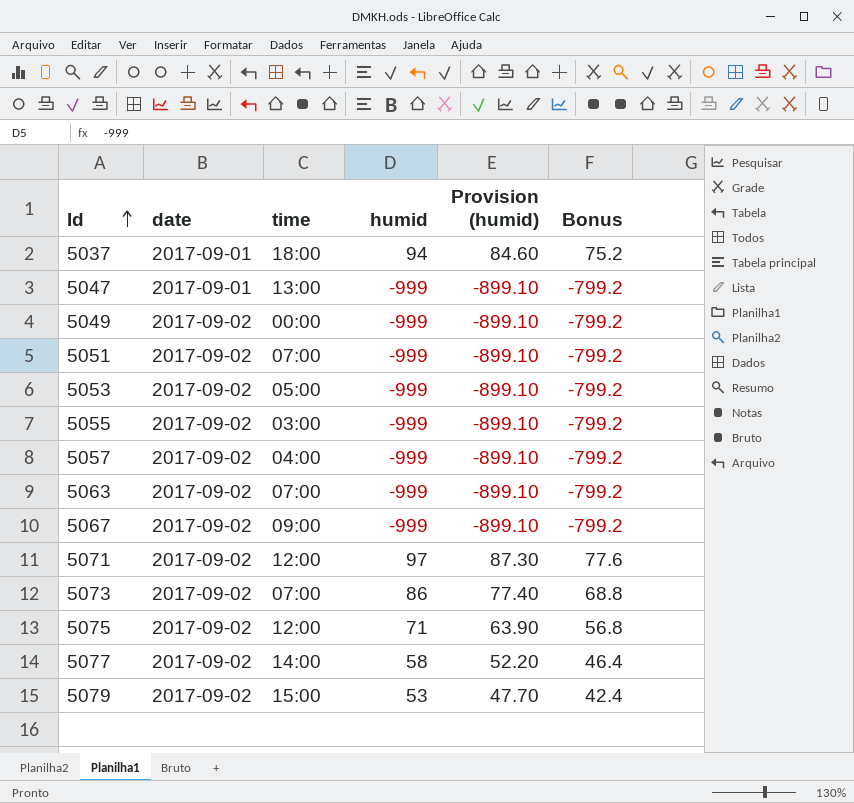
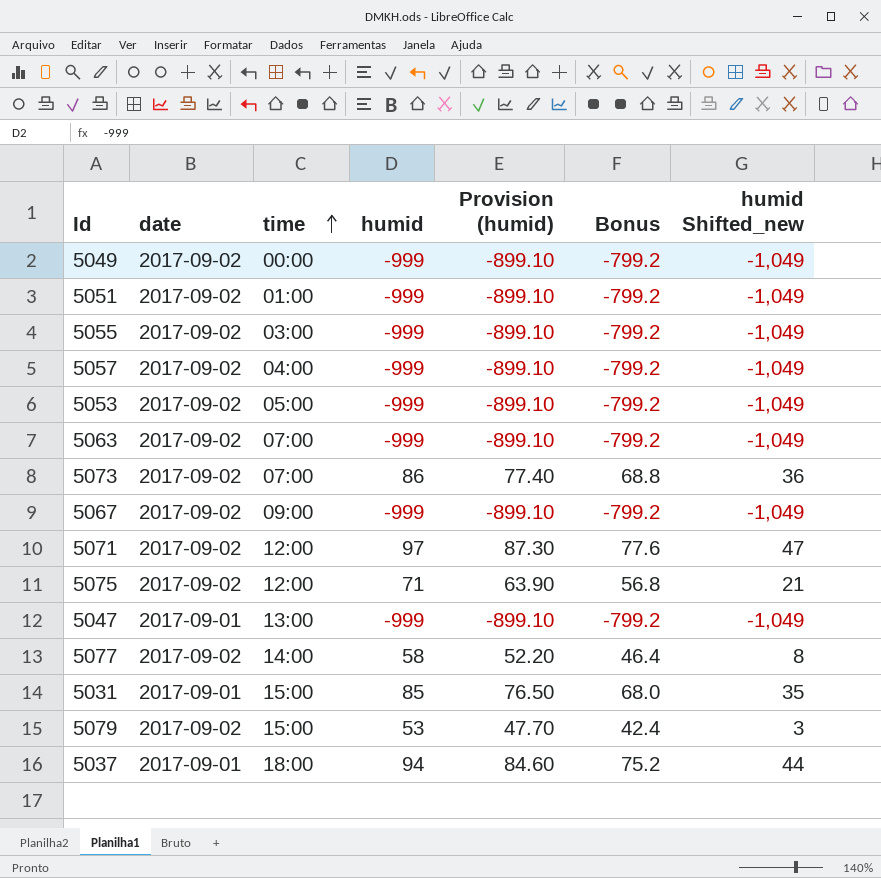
row order: Id ascending -> time ascending
column humid Shifted_new | formula: none -> [humid] - 50
5051 | time: 07:00 -> 01:00
row 5031: none -> 2017-09-01 | 15:00 | 85 | 76.50 | 68.0 | 35

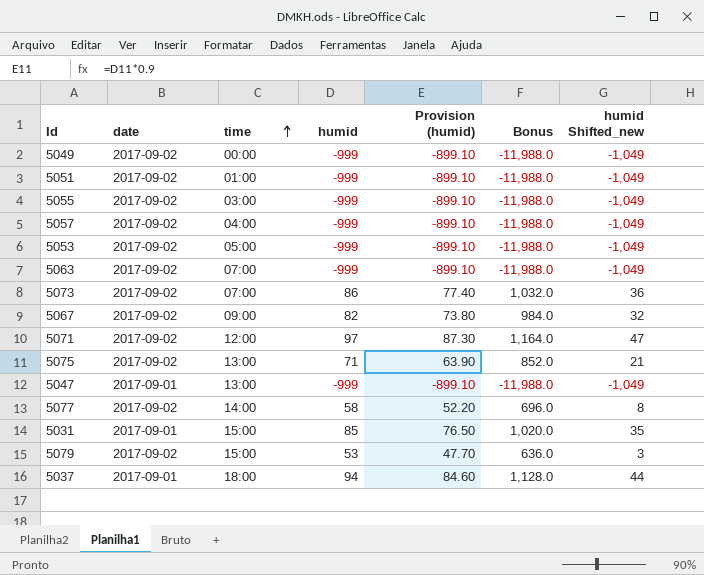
column Bonus | formula: [humid] * 0.8 -> [humid] * 12
5067 | humid: -999 -> 82
5067 | Provision (humid): -899.10 -> 73.80
5067 | humid Shifted_new: -1,049 -> 32
5075 | time: 12:00 -> 13:00

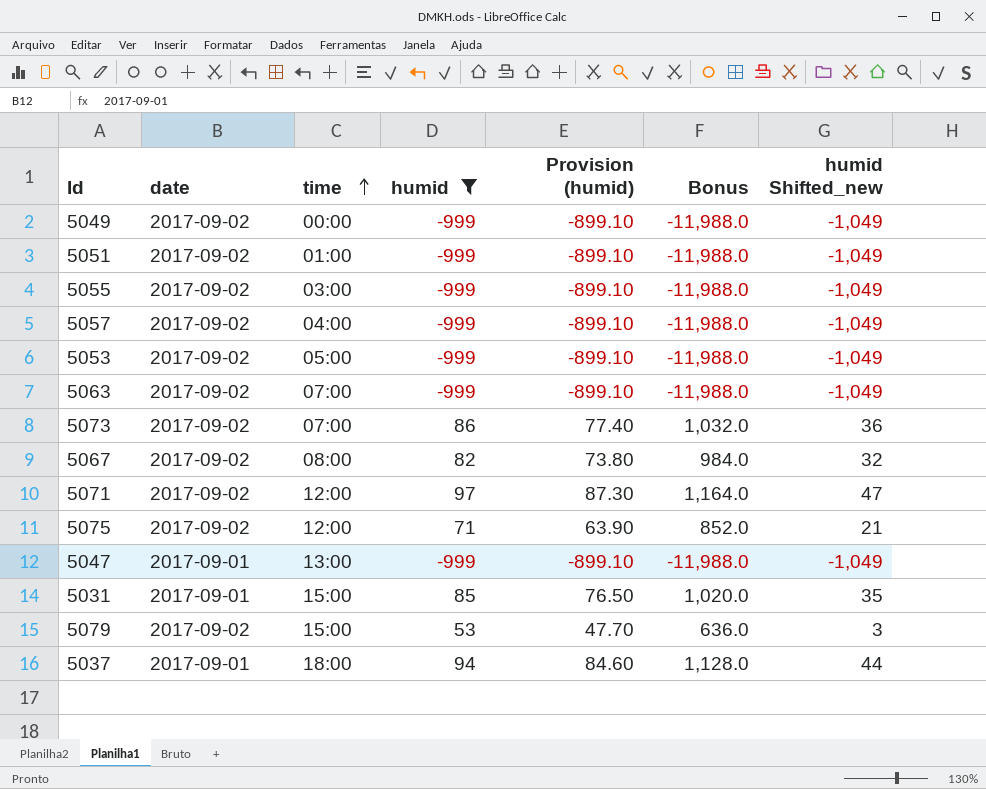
filter: none -> humid != 58
5067 | time: 09:00 -> 08:00
5075 | time: 13:00 -> 12:00

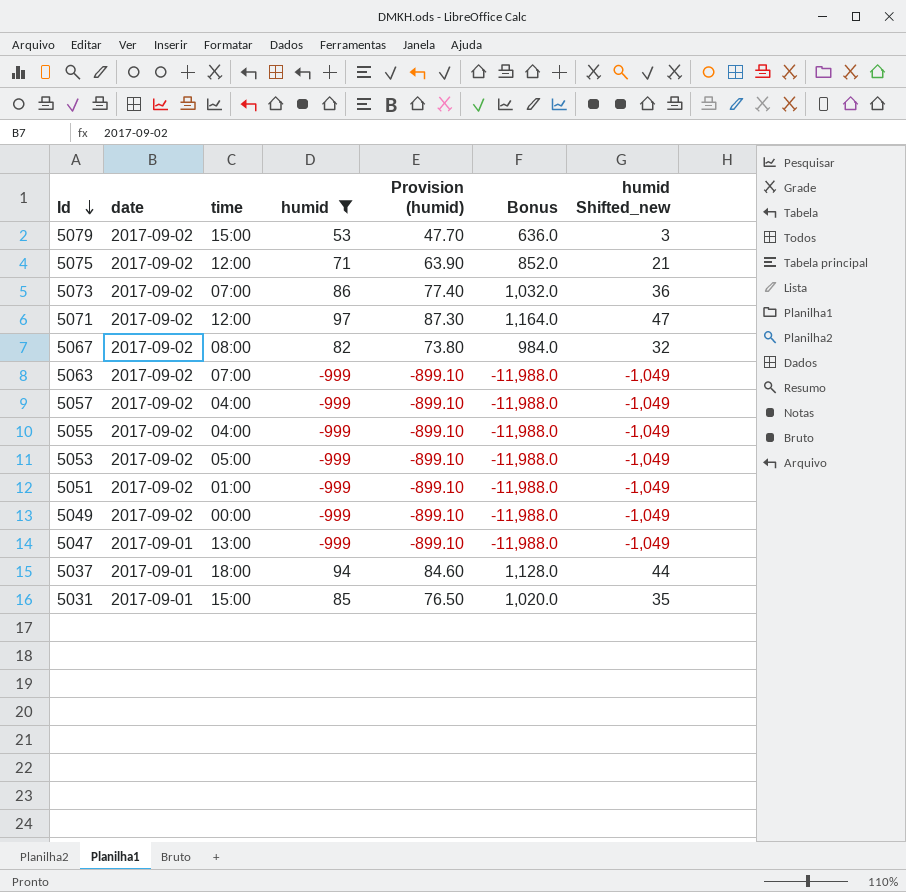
row order: time ascending -> Id descending
5055 | time: 03:00 -> 04:00

